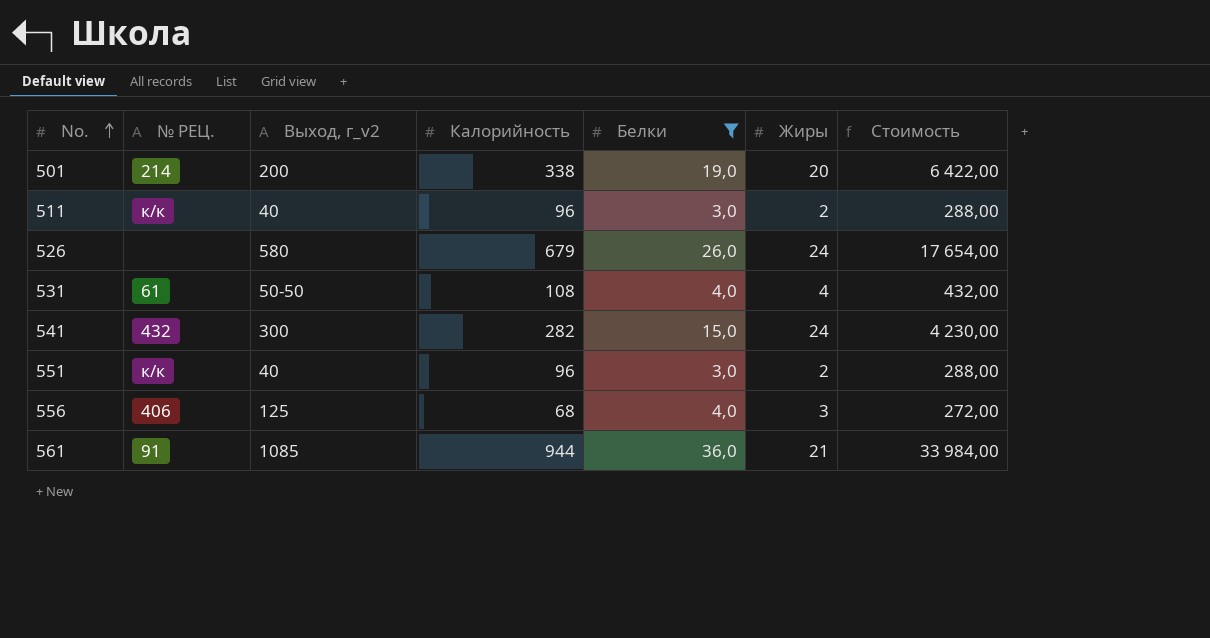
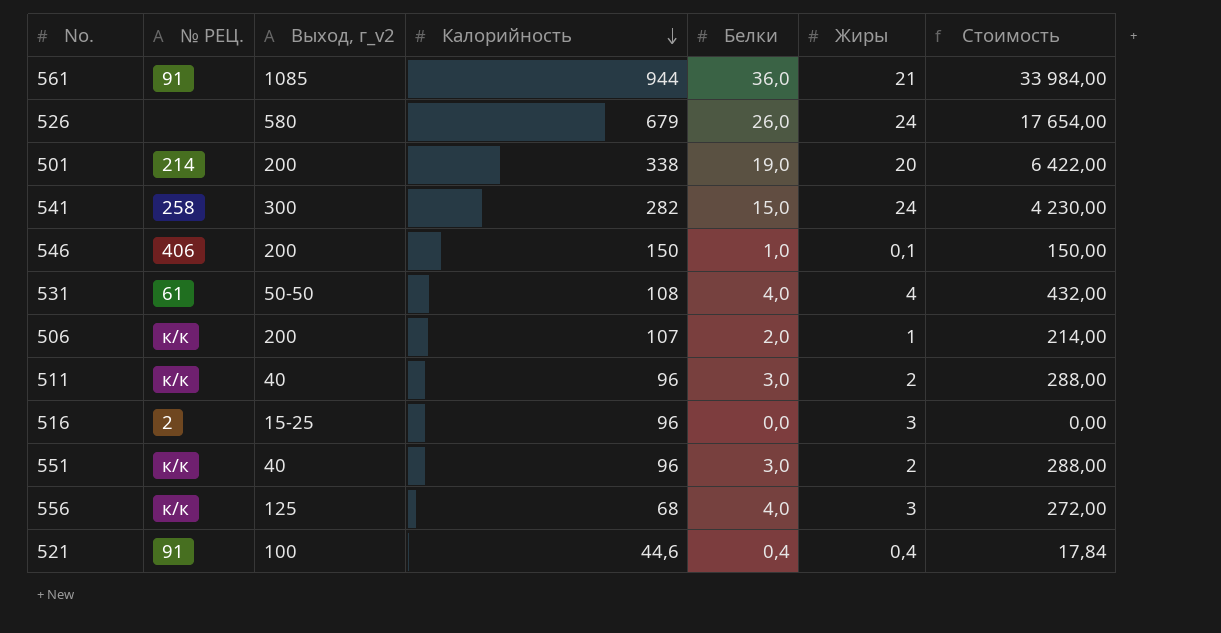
filter: Белки >= 3,0 -> none
row order: No. ascending -> Калорийность descending
541 | № РЕЦ.: 432 -> 258
556 | № РЕЦ.: 406 -> к/к

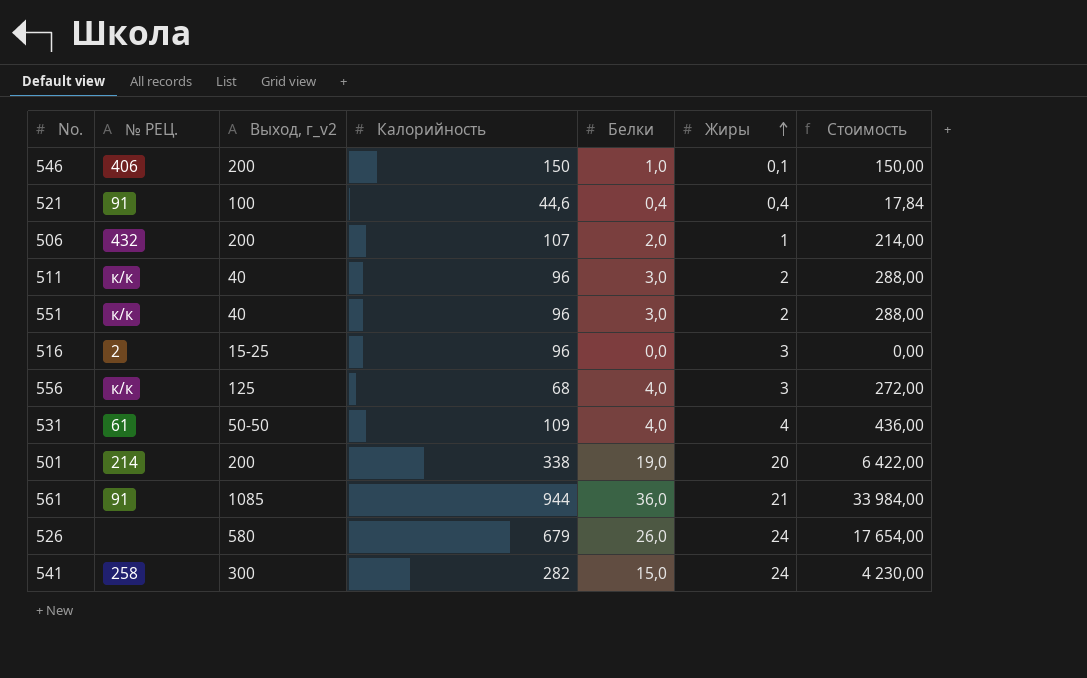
row order: Калорийность descending -> Жиры ascending
506 | № РЕЦ.: к/к -> 432
531 | Калорийность: 108 -> 109
531 | Стоимость: 432,00 -> 436,00

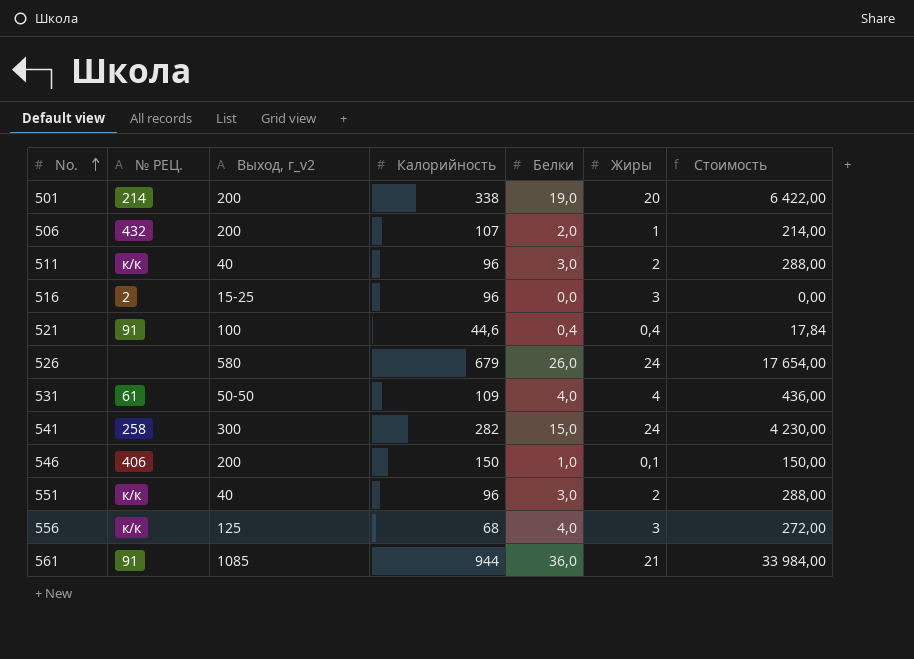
row order: Жиры ascending -> No. ascending

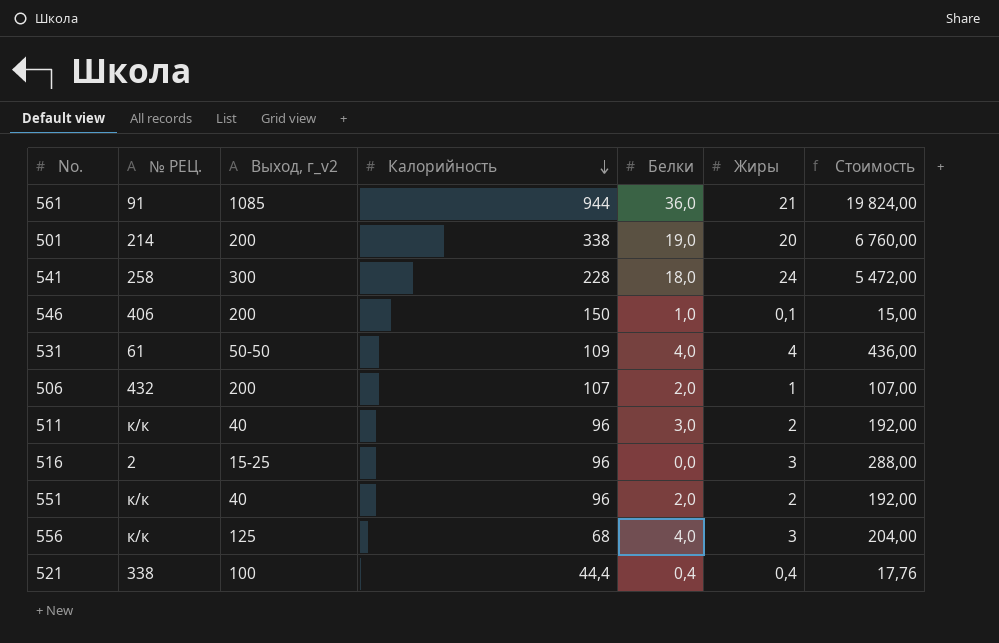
row order: No. ascending -> Калорийность descending
column Стоимость | formula: [Калорийность] * [Белки] -> [Калорийность] * [Жиры]
row 526: none | 580 | 679 | 26,0 | 24 | 17 654,00 -> none
541 | Калорийность: 282 -> 228
541 | Белки: 15,0 -> 18,0
551 | Белки: 3,0 -> 2,0
521 | № РЕЦ.: 91 -> 338
521 | Калорийность: 44,6 -> 44,4

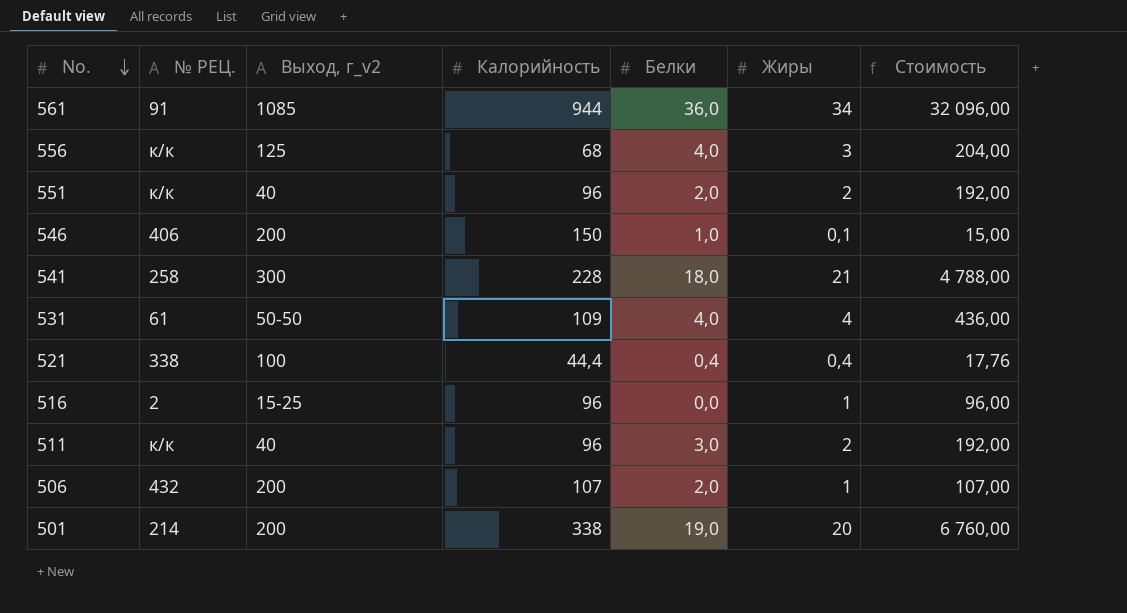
row order: Калорийность descending -> No. descending
561 | Жиры: 21 -> 34
561 | Стоимость: 19 824,00 -> 32 096,00
541 | Жиры: 24 -> 21
541 | Стоимость: 5 472,00 -> 4 788,00
516 | Жиры: 3 -> 1
516 | Стоимость: 288,00 -> 96,00

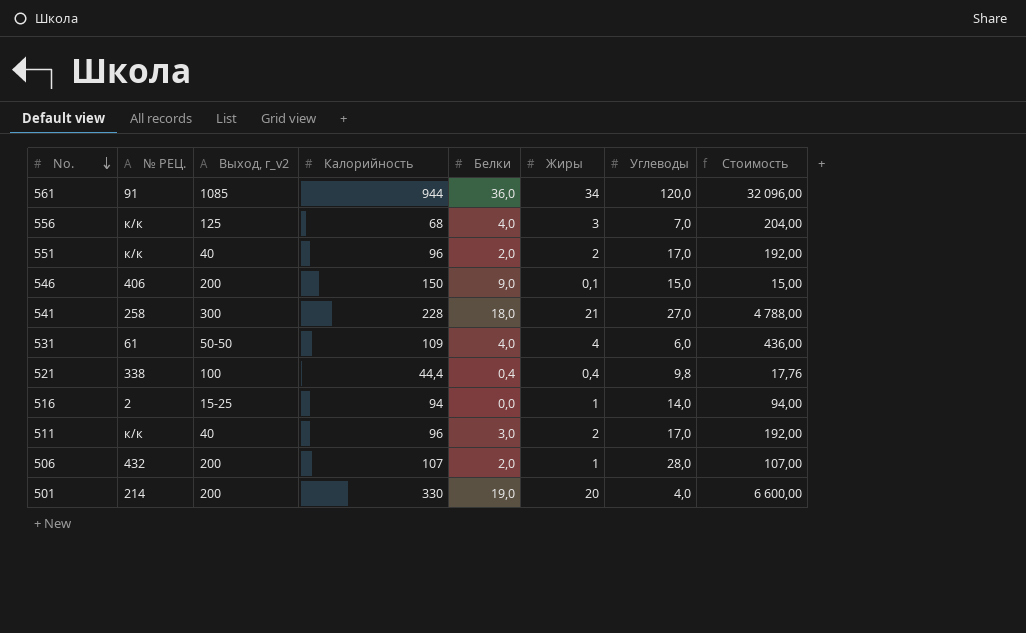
column Углеводы | position: none -> 7
546 | Белки: 1,0 -> 9,0
516 | Калорийность: 96 -> 94
516 | Стоимость: 96,00 -> 94,00
501 | Калорийность: 338 -> 330
501 | Стоимость: 6 760,00 -> 6 600,00

